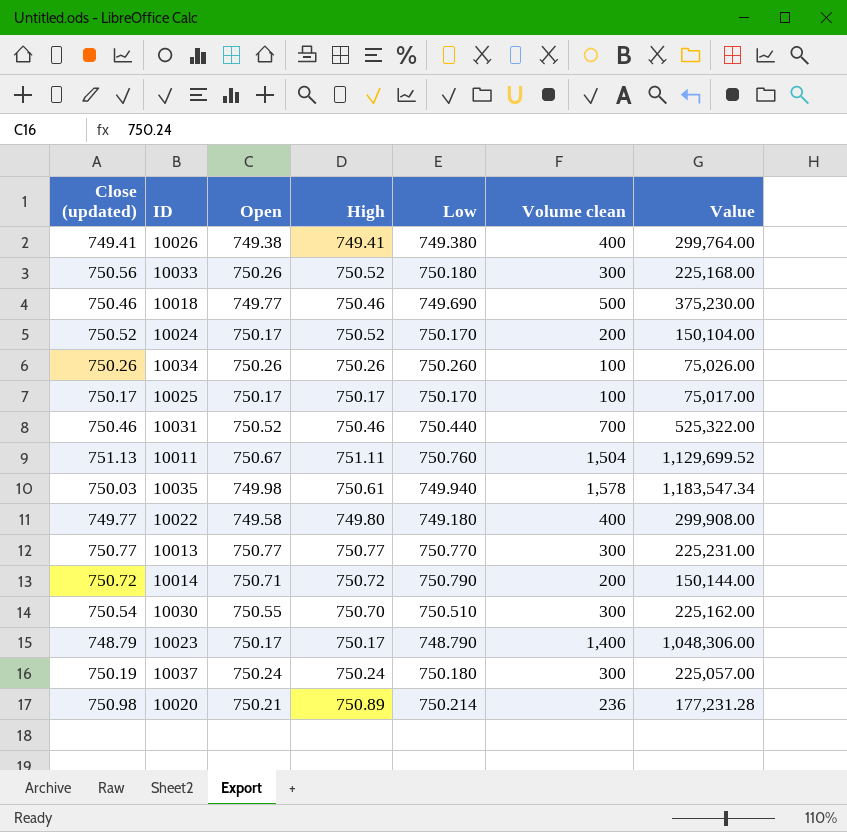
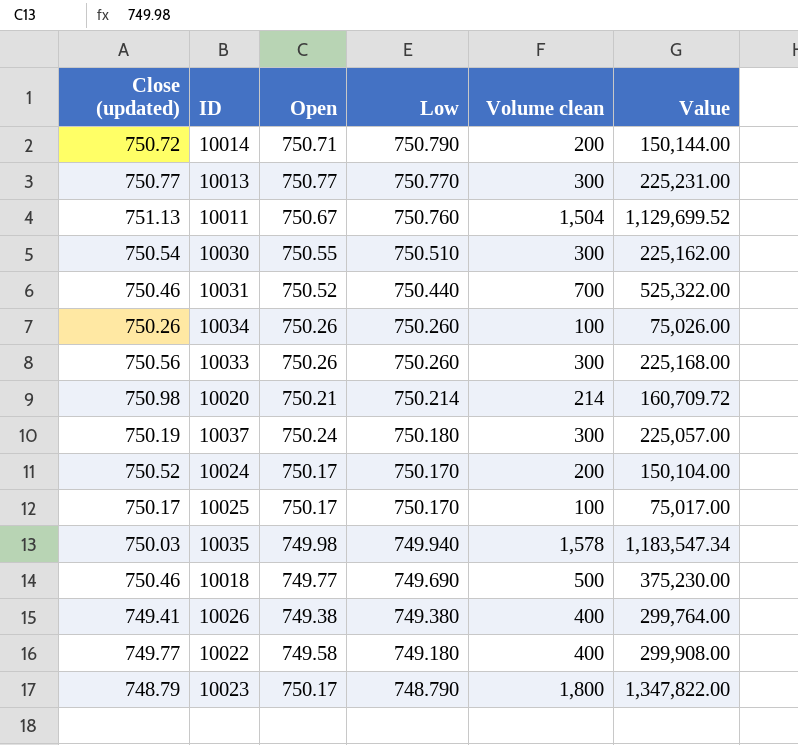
row order: none -> Low descending
column High | position: 4 -> none
10033 | Low: 750.180 -> 750.260
10020 | Volume clean: 236 -> 214
10020 | Value: 177,231.28 -> 160,709.72
10023 | Volume clean: 1,400 -> 1,800
10023 | Value: 1,048,306.00 -> 1,347,822.00

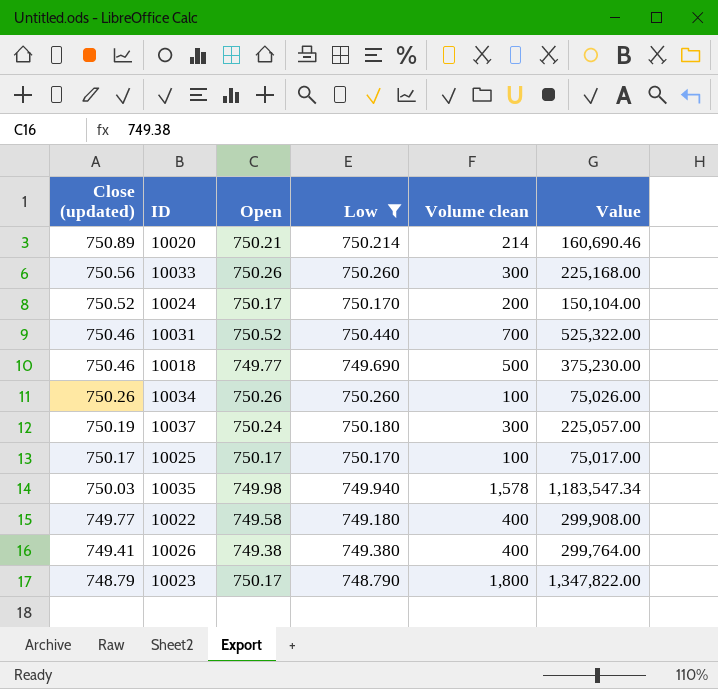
filter: none -> Low <= 750.440
row order: Low descending -> Close (updated) descending
10020 | Close (updated): 750.98 -> 750.89
10020 | Value: 160,709.72 -> 160,690.46

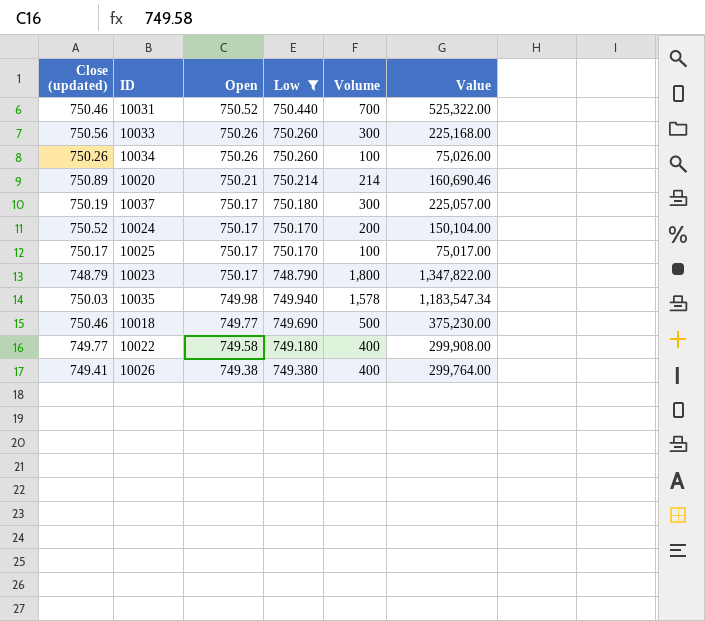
row order: Close (updated) descending -> Open descending
column name: Volume clean -> Volume
10037 | Open: 750.24 -> 750.17

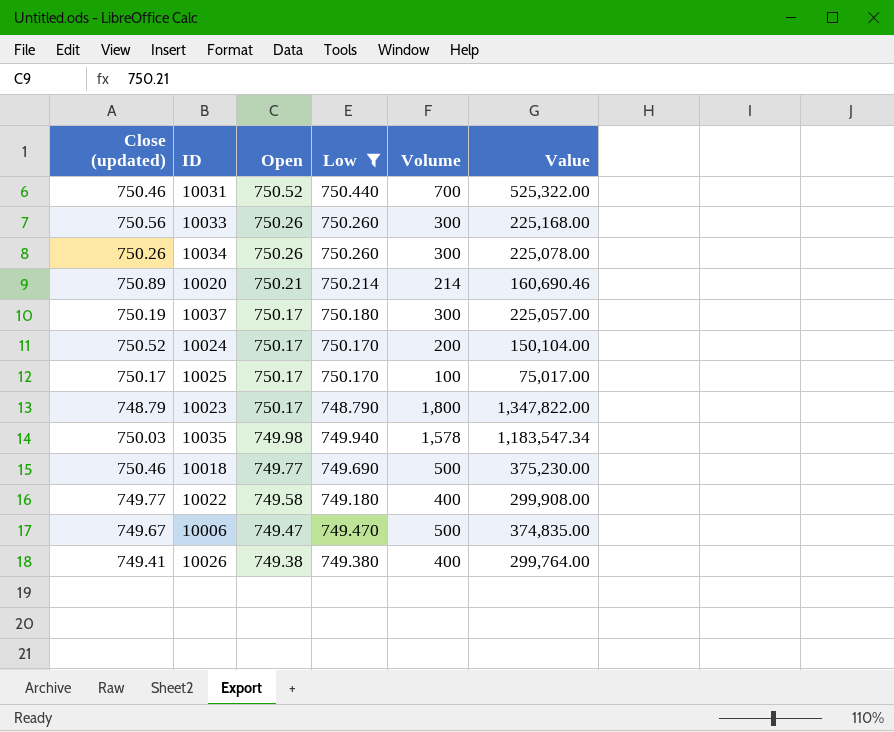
10034 | Volume: 100 -> 300
10034 | Value: 75,026.00 -> 225,078.00
row 10006: none -> 749.67 | 749.47 | 749.470 | 500 | 374,835.00

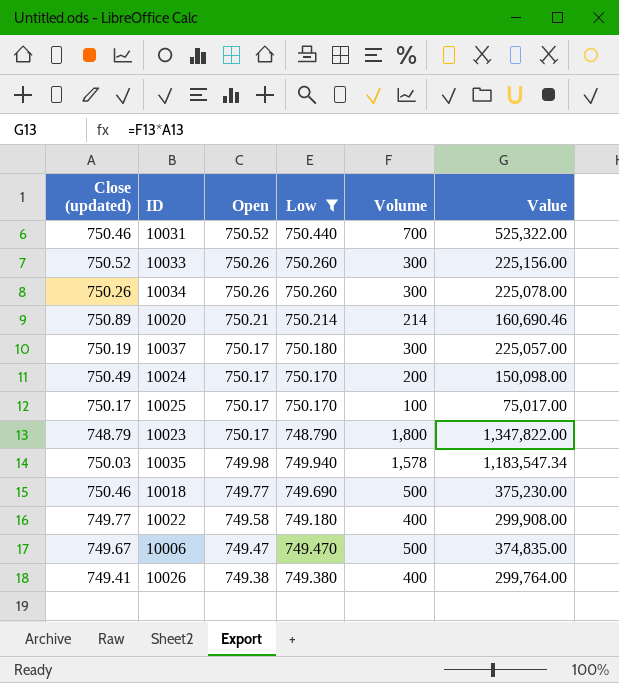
10033 | Close (updated): 750.56 -> 750.52
10033 | Value: 225,168.00 -> 225,156.00
10024 | Close (updated): 750.52 -> 750.49
10024 | Value: 150,104.00 -> 150,098.00

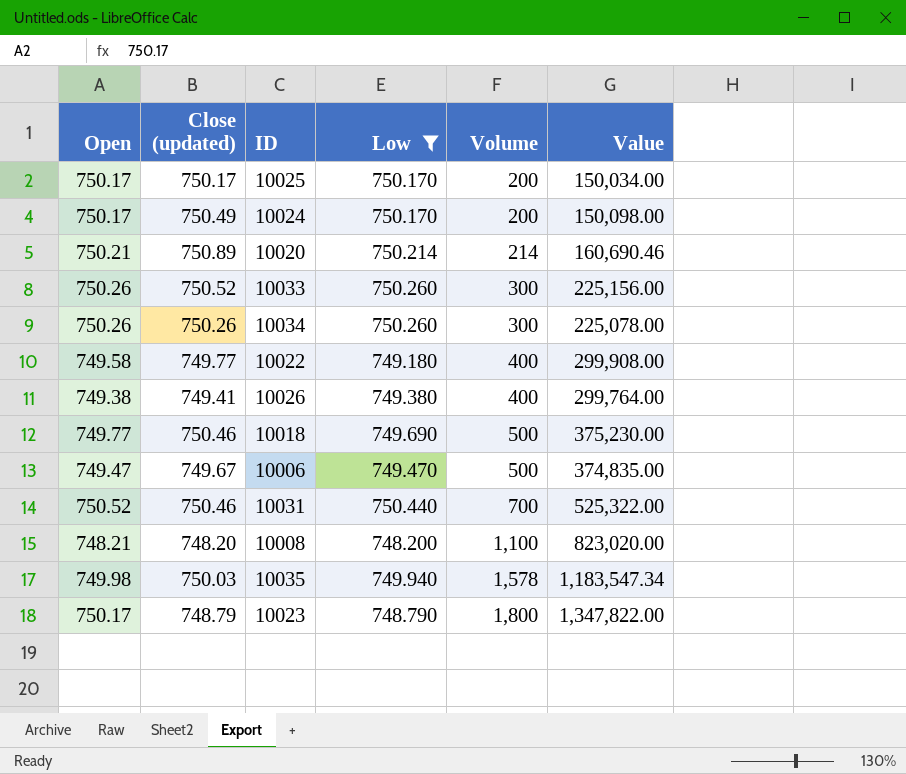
row order: Open descending -> Volume ascending
column Open | position: 3 -> 1
row 10037: 750.19 | 750.17 | 750.180 | 300 | 225,057.00 -> none
10025 | Volume: 100 -> 200
10025 | Value: 75,017.00 -> 150,034.00
row 10008: none -> 748.21 | 748.20 | 748.200 | 1,100 | 823,020.00

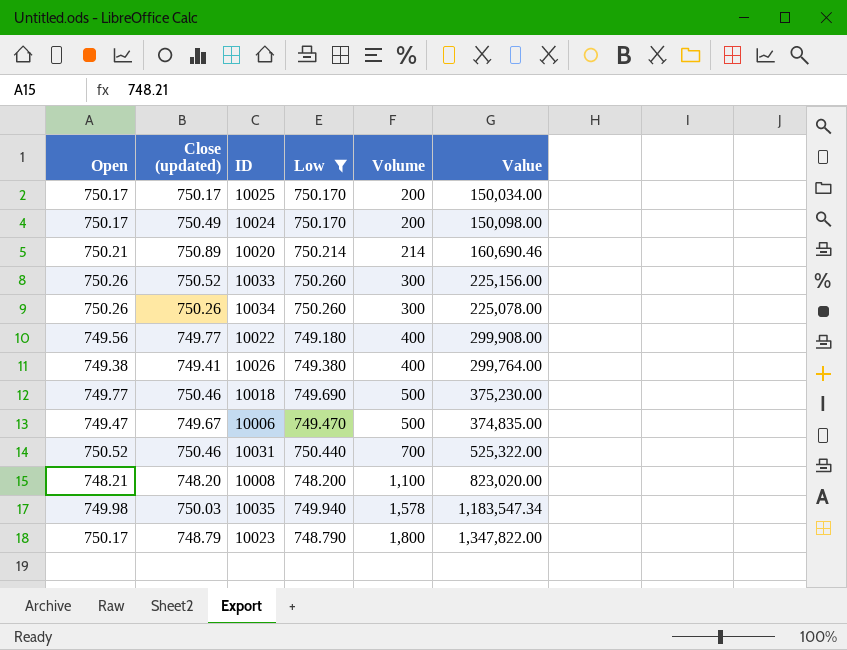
10022 | Open: 749.58 -> 749.56

